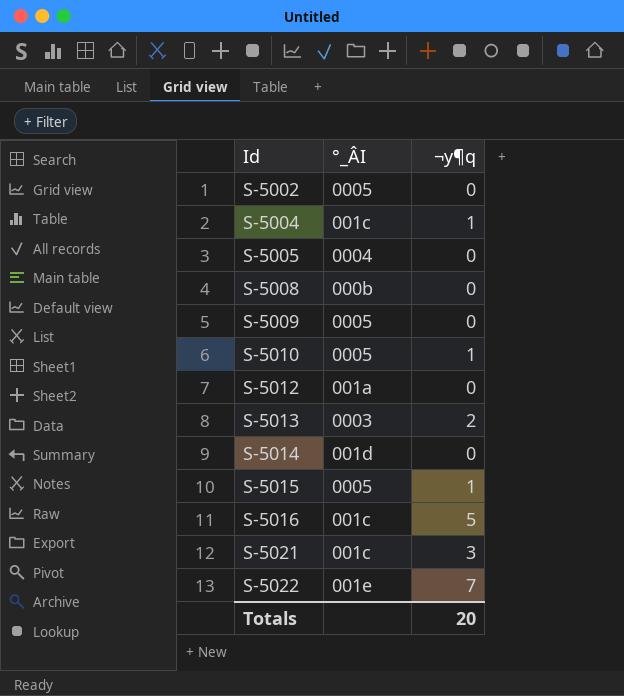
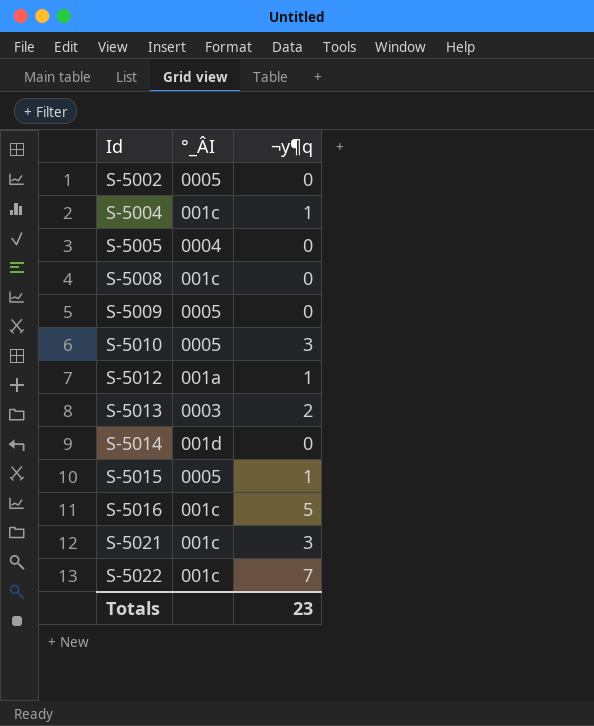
S-5008 | °_ÂI: 000b -> 001c
S-5010 | ¬y¶q: 1 -> 3
S-5012 | ¬y¶q: 0 -> 1
S-5022 | °_ÂI: 001e -> 001c
Totals | ¬y¶q: 20 -> 23

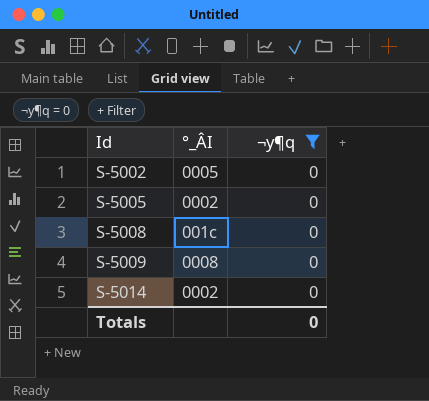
filter: none -> ¬y¶q = 0
S-5005 | °_ÂI: 0004 -> 0002
S-5009 | °_ÂI: 0005 -> 0008
S-5014 | °_ÂI: 001d -> 0002
Totals | ¬y¶q: 23 -> 0

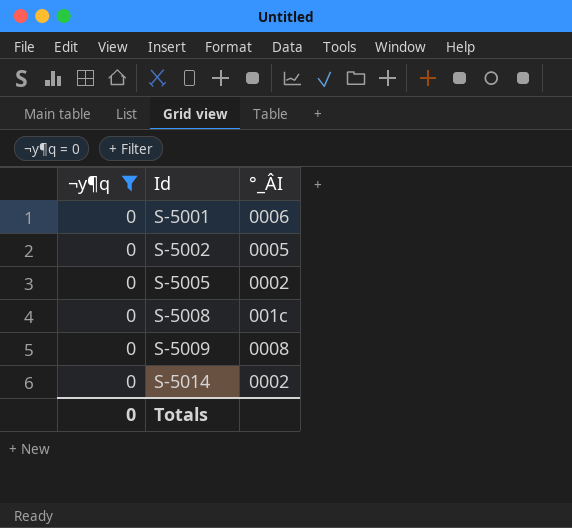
column ¬y¶q | position: 3 -> 1
row S-5001: none -> 0 | 0006

